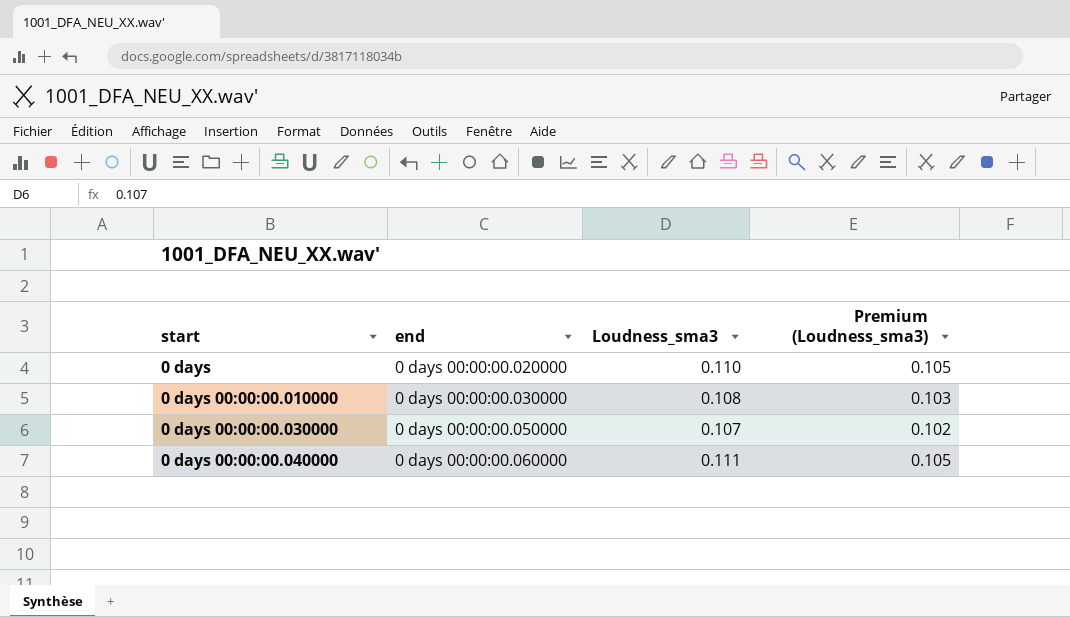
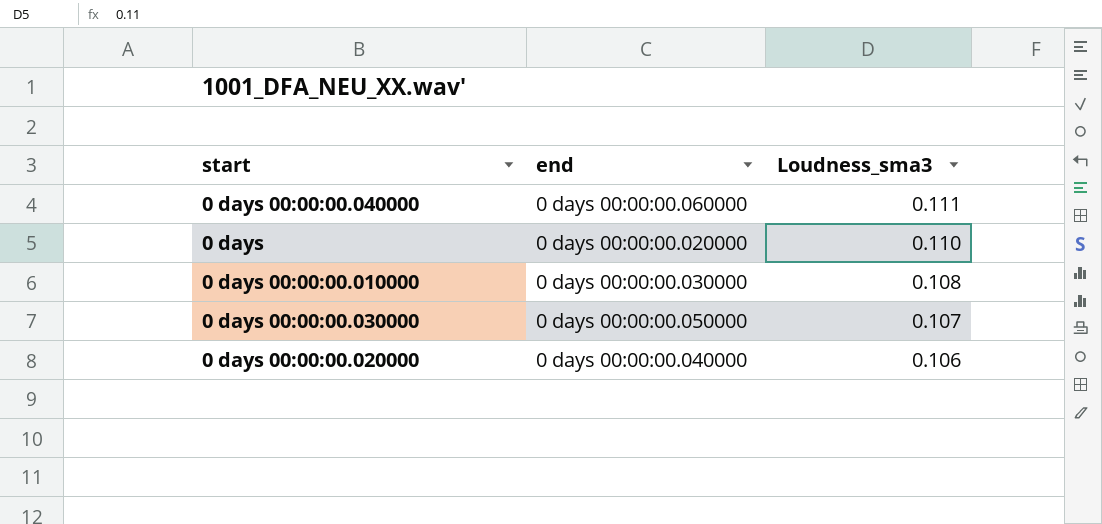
row order: start ascending -> Loudness_sma3 descending
column Premium (Loudness_sma3) | formula: [Loudness_sma3] * 0.95 -> none
row 0 days 00:00:00.020000: none -> 0 days 00:00:00.040000 | 0.106

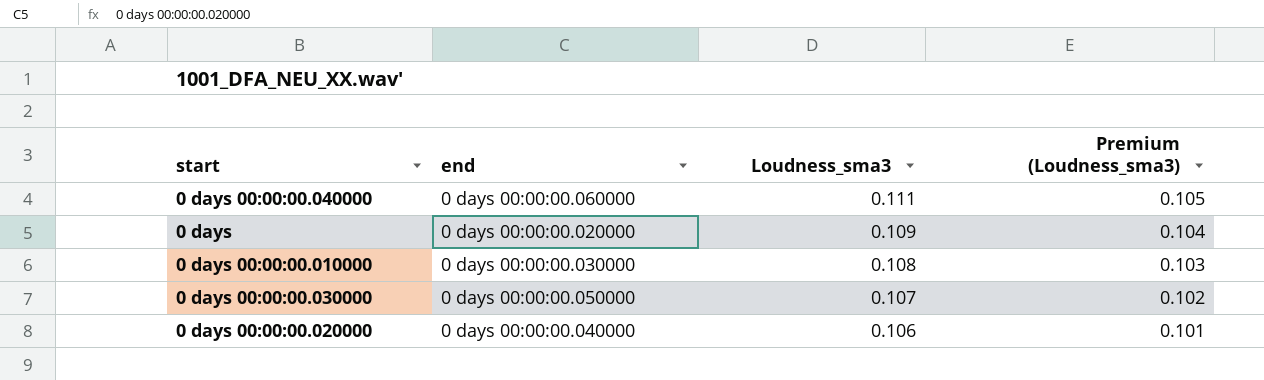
column Premium (Loudness_sma3) | formula: none -> [Loudness_sma3] * 0.95
0 days | Loudness_sma3: 0.110 -> 0.109

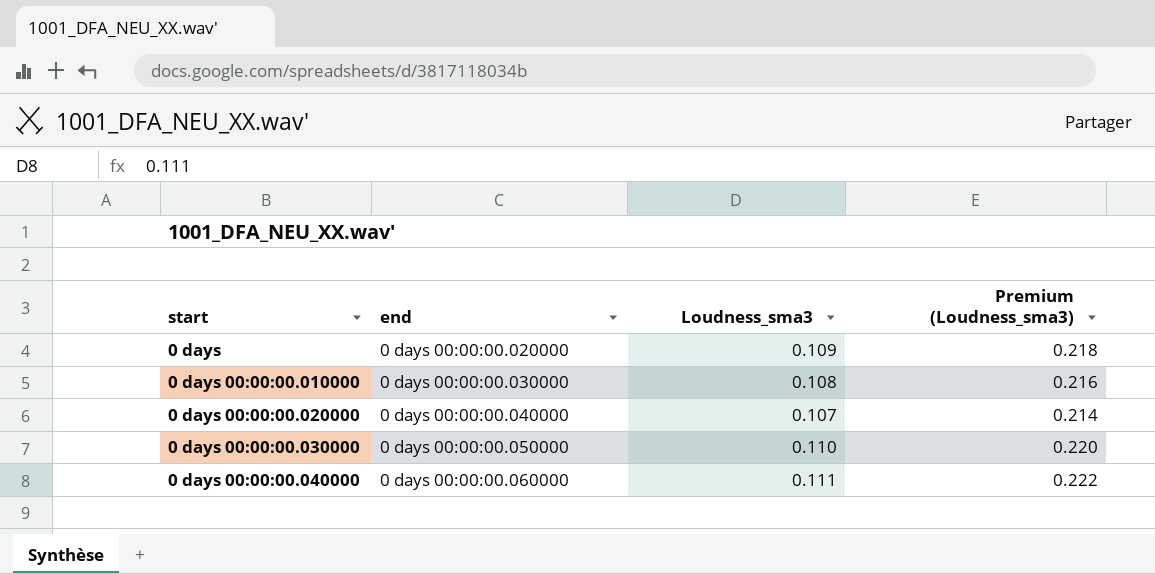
row order: Loudness_sma3 descending -> start ascending
column Premium (Loudness_sma3) | formula: [Loudness_sma3] * 0.95 -> [Loudness_sma3] * 2
0 days 00:00:00.020000 | Loudness_sma3: 0.106 -> 0.107
0 days 00:00:00.030000 | Loudness_sma3: 0.107 -> 0.110

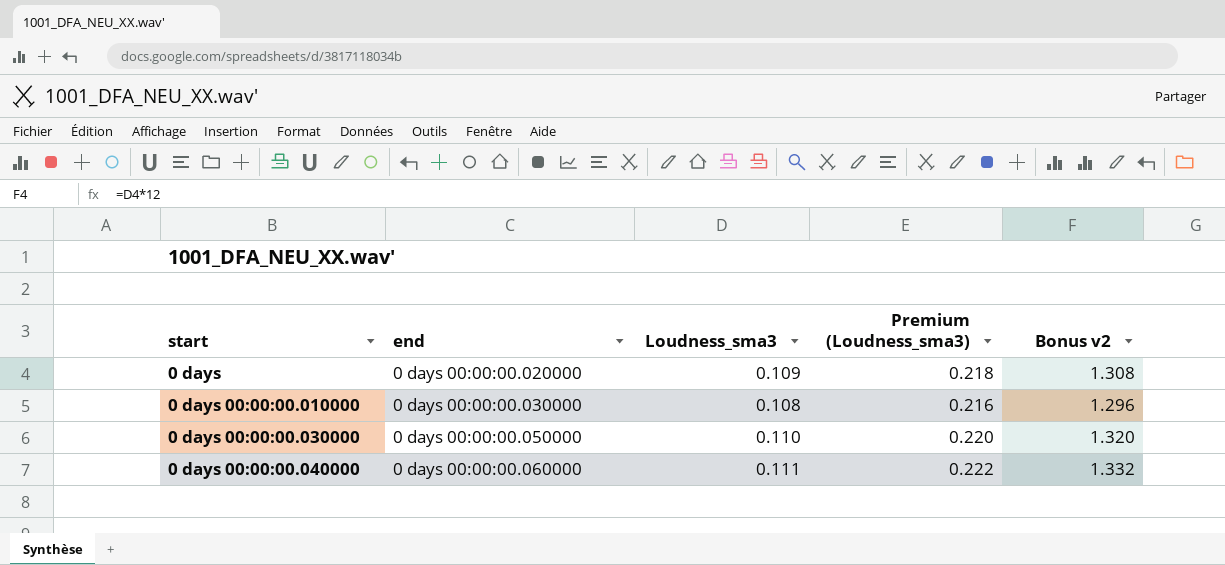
column Bonus v2 | formula: none -> [Loudness_sma3] * 12
row 0 days 00:00:00.020000: 0 days 00:00:00.040000 | 0.107 | 0.214 -> none

